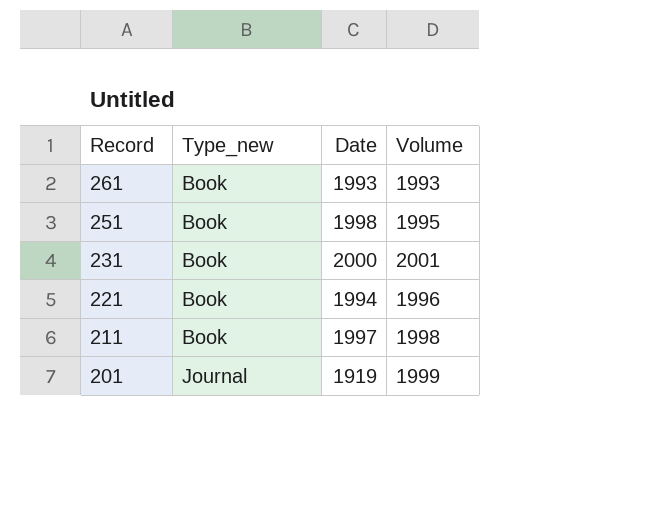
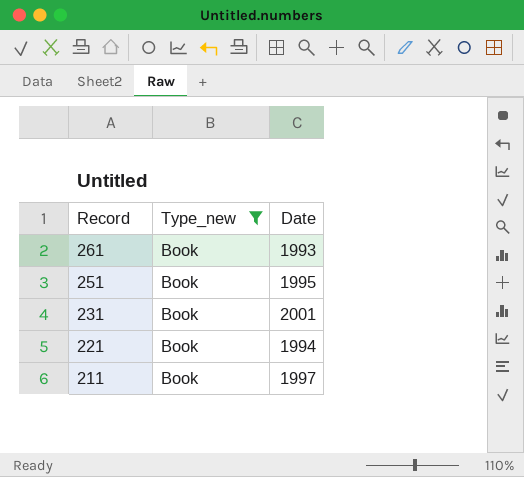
filter: none -> Type_new = Book
column Volume | position: 4 -> none
251 | Date: 1998 -> 1995
231 | Date: 2000 -> 2001

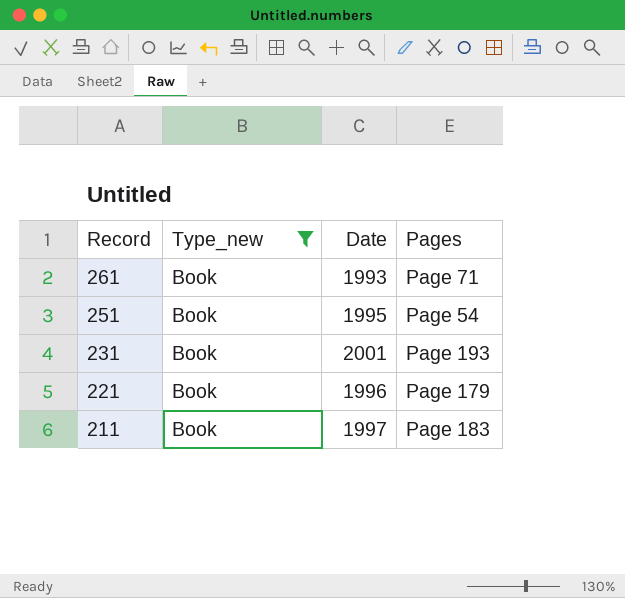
column Pages | position: none -> 4
221 | Date: 1994 -> 1996

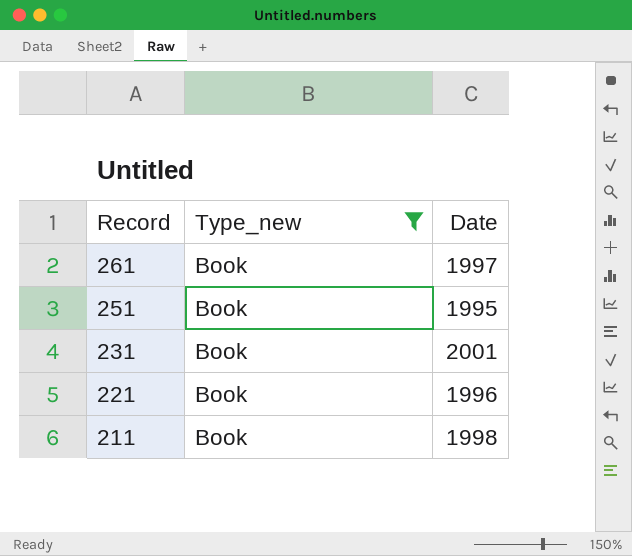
column Pages | position: 4 -> none
261 | Date: 1993 -> 1997
211 | Date: 1997 -> 1998

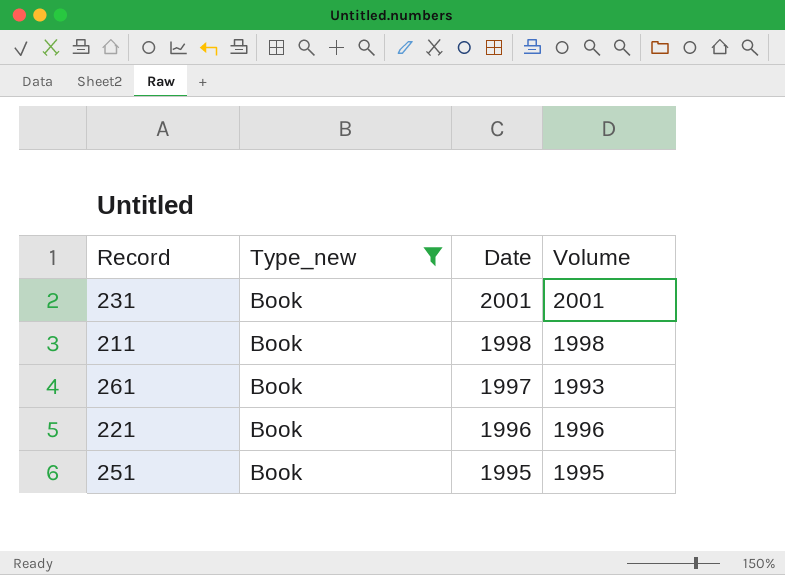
row order: Record descending -> Date descending
column Volume | position: none -> 4

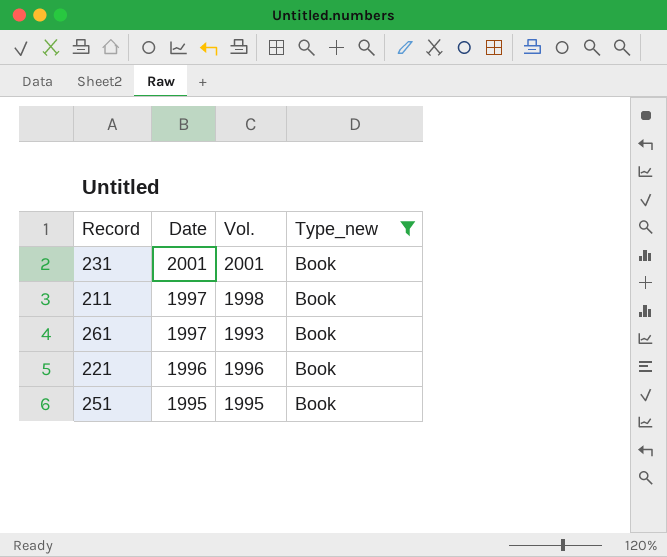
column name: Volume -> Vol.
column Type_new | position: 2 -> 4
211 | Date: 1998 -> 1997

